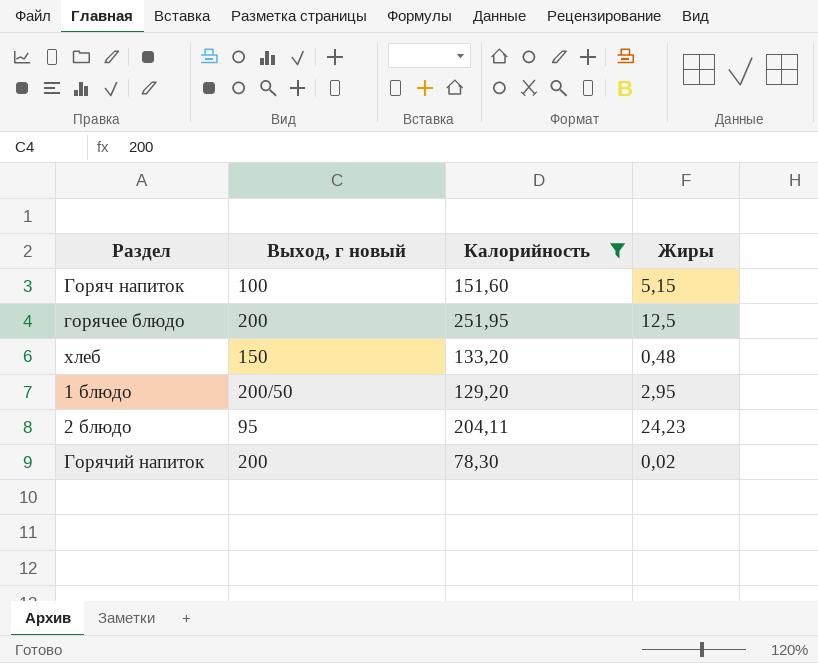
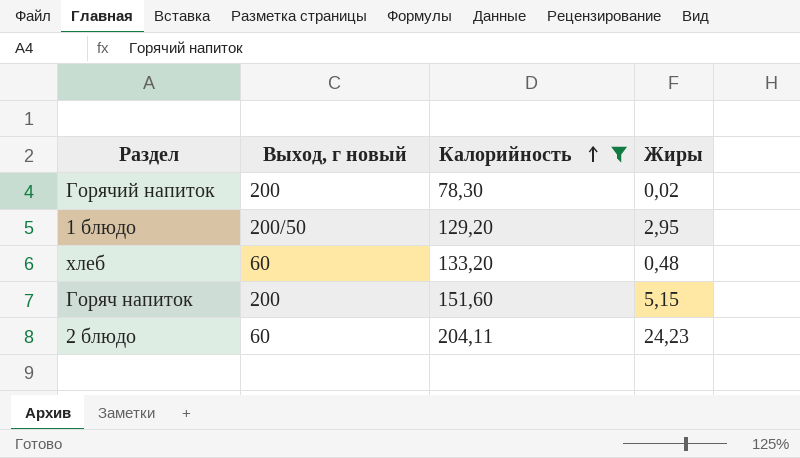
row order: none -> Калорийность ascending
row горячее блюдо: 200 | 251,95 | 12,5 -> none
хлеб | Выход, г новый: 150 -> 60
Горяч напиток | Выход, г новый: 100 -> 200
2 блюдо | Выход, г новый: 95 -> 60

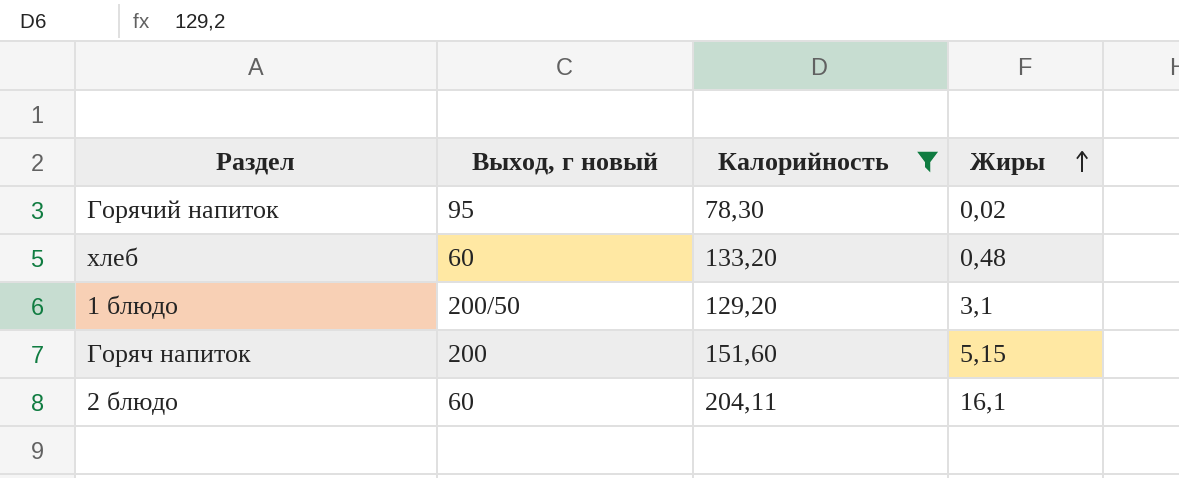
row order: Калорийность ascending -> Жиры ascending
Горячий напиток | Выход, г новый: 200 -> 95
1 блюдо | Жиры: 2,95 -> 3,1
2 блюдо | Жиры: 24,23 -> 16,1

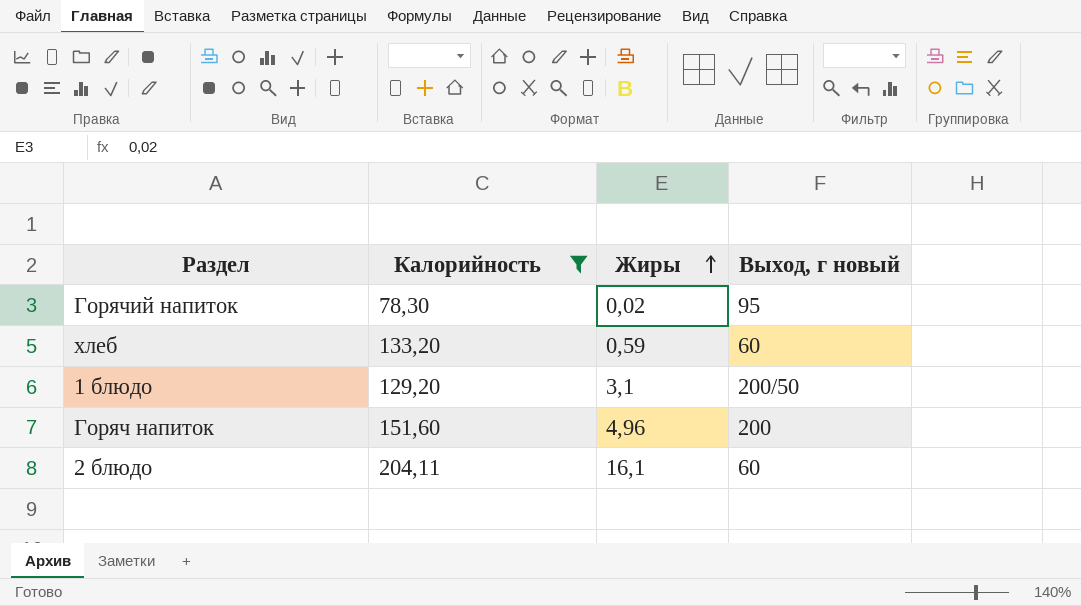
column Выход, г новый | position: 2 -> 4
хлеб | Жиры: 0,48 -> 0,59
Горяч напиток | Жиры: 5,15 -> 4,96

